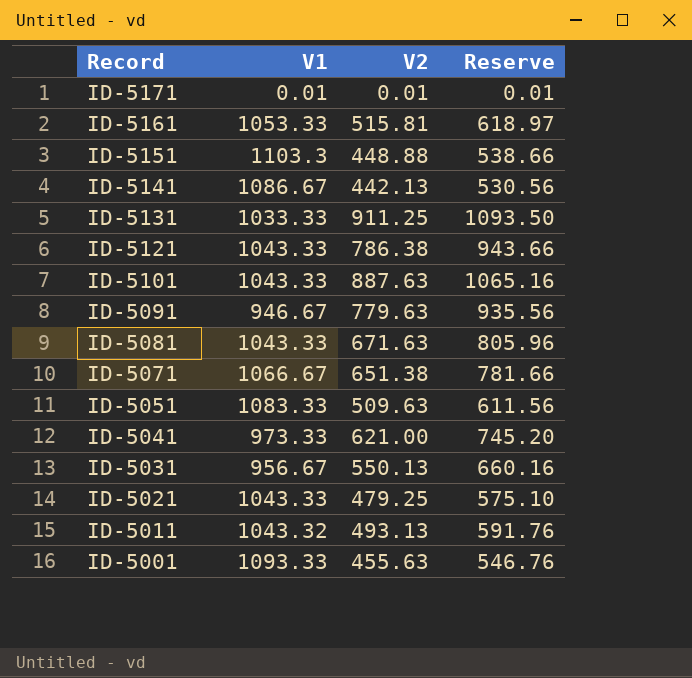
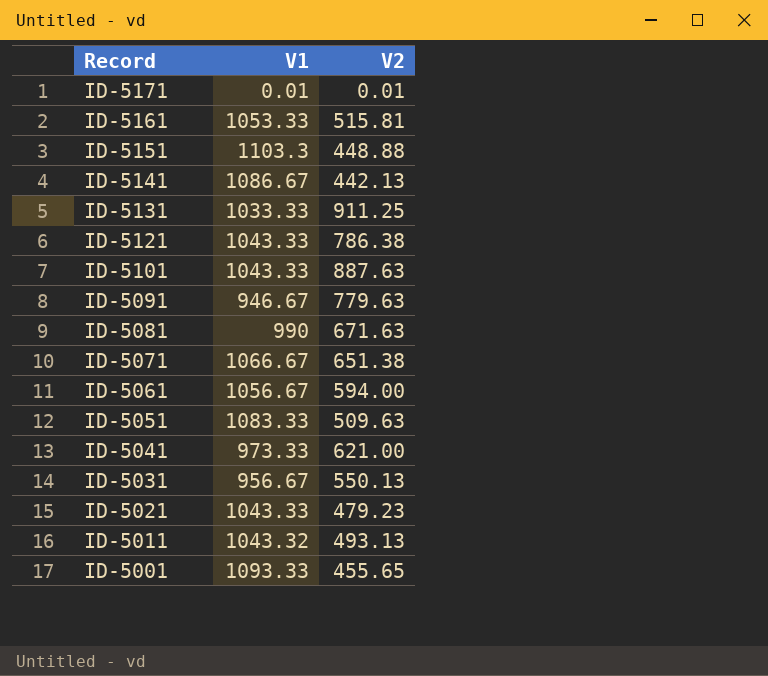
column Reserve | formula: [V2] * 1.2 -> none
ID-5081 | V1: 1043.33 -> 990
row ID-5061: none -> 1056.67 | 594.00
ID-5021 | V2: 479.25 -> 479.23
ID-5001 | V2: 455.63 -> 455.65

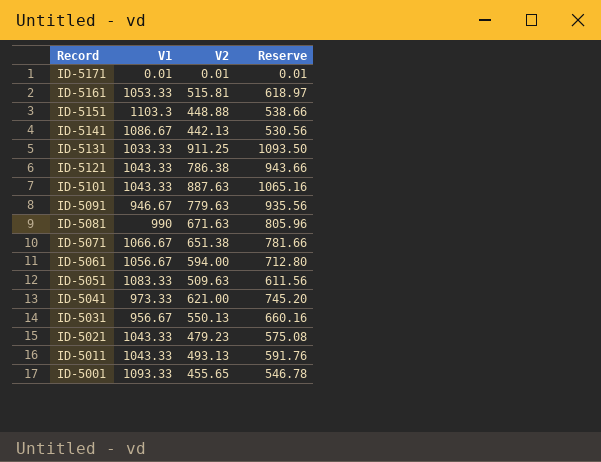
column Reserve | formula: none -> [V2] * 1.2
ID-5011 | V1: 1043.32 -> 1043.33

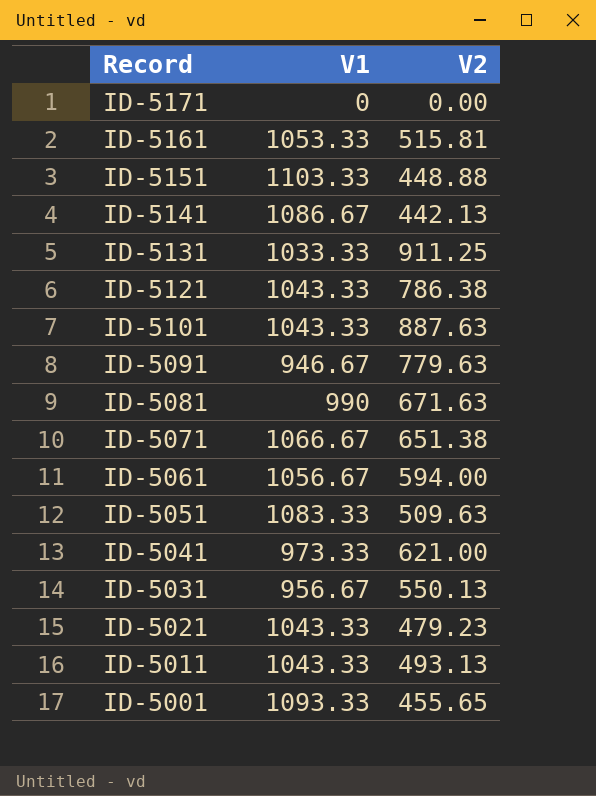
column Reserve | formula: [V2] * 1.2 -> none
ID-5171 | V1: 0.01 -> 0
ID-5171 | V2: 0.01 -> 0.00
ID-5151 | V1: 1103.3 -> 1103.33

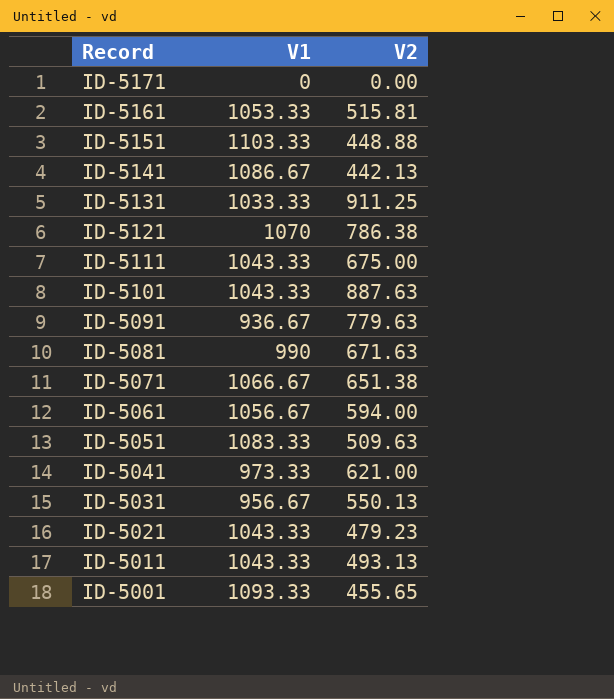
ID-5121 | V1: 1043.33 -> 1070
row ID-5111: none -> 1043.33 | 675.00
ID-5091 | V1: 946.67 -> 936.67

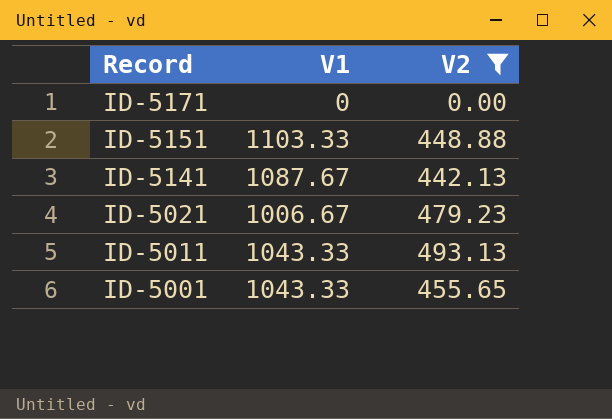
filter: none -> V2 <= 493.13
ID-5141 | V1: 1086.67 -> 1087.67
ID-5021 | V1: 1043.33 -> 1006.67
ID-5001 | V1: 1093.33 -> 1043.33

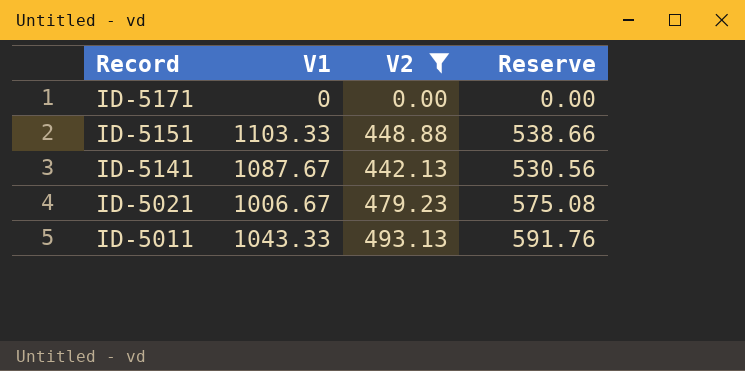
column Reserve | formula: none -> [V2] * 1.2
row ID-5001: 1043.33 | 455.65 -> none

